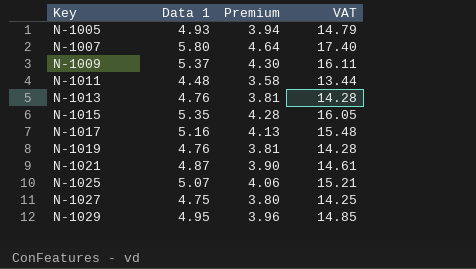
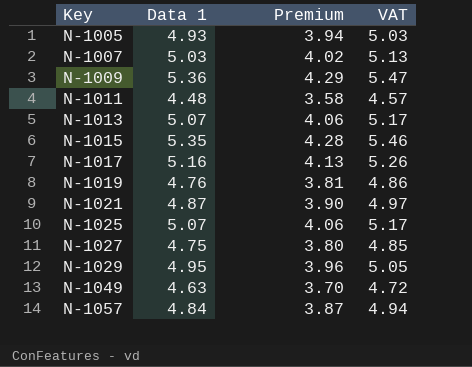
column VAT | formula: [Data 1] * 3 -> [Data 1] * 1.02
N-1007 | Data 1: 5.80 -> 5.03
N-1007 | Premium: 4.64 -> 4.02
N-1009 | Data 1: 5.37 -> 5.36
N-1009 | Premium: 4.30 -> 4.29
N-1013 | Data 1: 4.76 -> 5.07
N-1013 | Premium: 3.81 -> 4.06
row N-1049: none -> 4.63 | 3.70 | 4.72
row N-1057: none -> 4.84 | 3.87 | 4.94

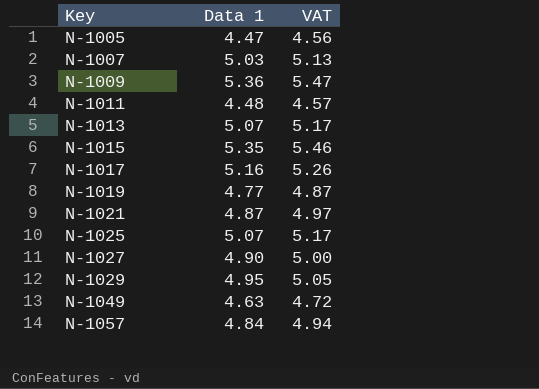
column Premium | formula: [Data 1] * 0.8 -> none
N-1005 | Data 1: 4.93 -> 4.47
N-1005 | VAT: 5.03 -> 4.56
N-1019 | Data 1: 4.76 -> 4.77
N-1019 | VAT: 4.86 -> 4.87
N-1027 | Data 1: 4.75 -> 4.90
N-1027 | VAT: 4.85 -> 5.00

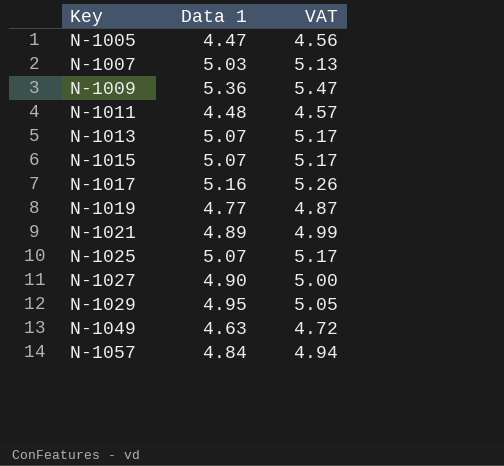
N-1015 | Data 1: 5.35 -> 5.07
N-1015 | VAT: 5.46 -> 5.17
N-1021 | Data 1: 4.87 -> 4.89
N-1021 | VAT: 4.97 -> 4.99

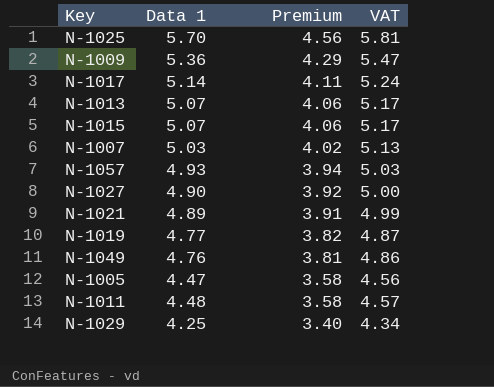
row order: Key ascending -> Premium descending
column Premium | formula: none -> [Data 1] * 0.8
N-1025 | Data 1: 5.07 -> 5.70
N-1025 | VAT: 5.17 -> 5.81
N-1017 | Data 1: 5.16 -> 5.14
N-1017 | VAT: 5.26 -> 5.24
N-1057 | Data 1: 4.84 -> 4.93
N-1057 | VAT: 4.94 -> 5.03
N-1049 | Data 1: 4.63 -> 4.76
N-1049 | VAT: 4.72 -> 4.86
N-1029 | Data 1: 4.95 -> 4.25
N-1029 | VAT: 5.05 -> 4.34

